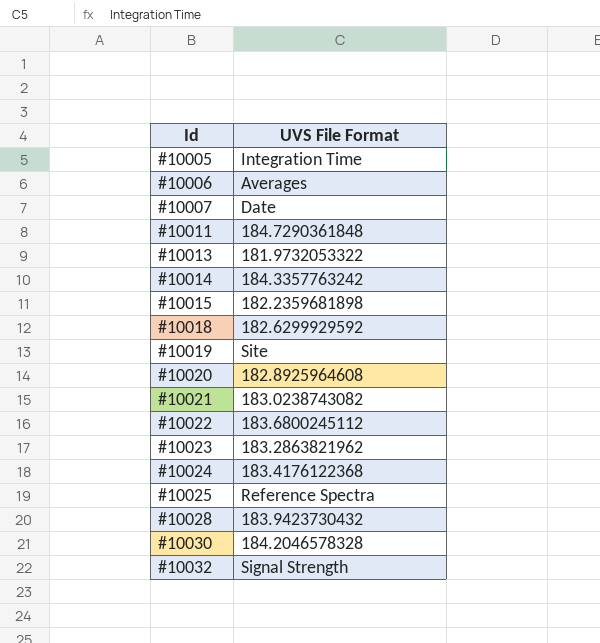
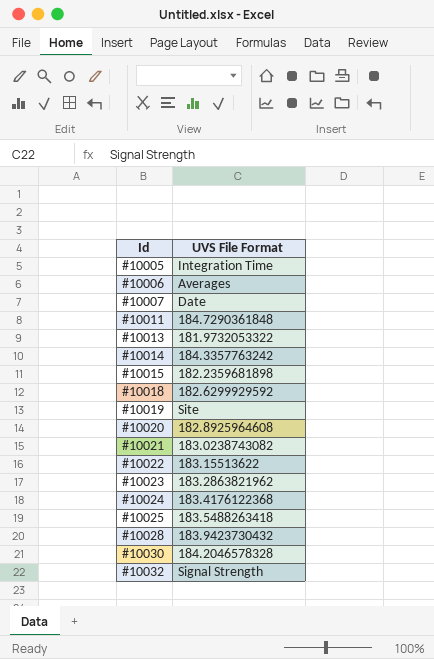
#10022 | UVS File Format: 183.6800245112 -> 183.15513622
#10025 | UVS File Format: Reference Spectra -> 183.5488263418

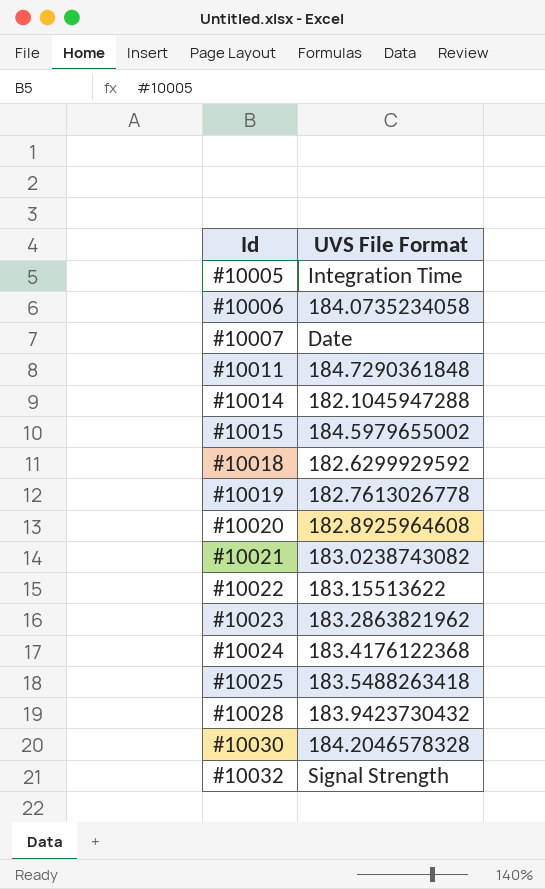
row #10013: 181.9732053322 -> none
#10006 | UVS File Format: Averages -> 184.0735234058
#10014 | UVS File Format: 184.3357763242 -> 182.1045947288
#10015 | UVS File Format: 182.2359681898 -> 184.5979655002
#10019 | UVS File Format: Site -> 182.7613026778

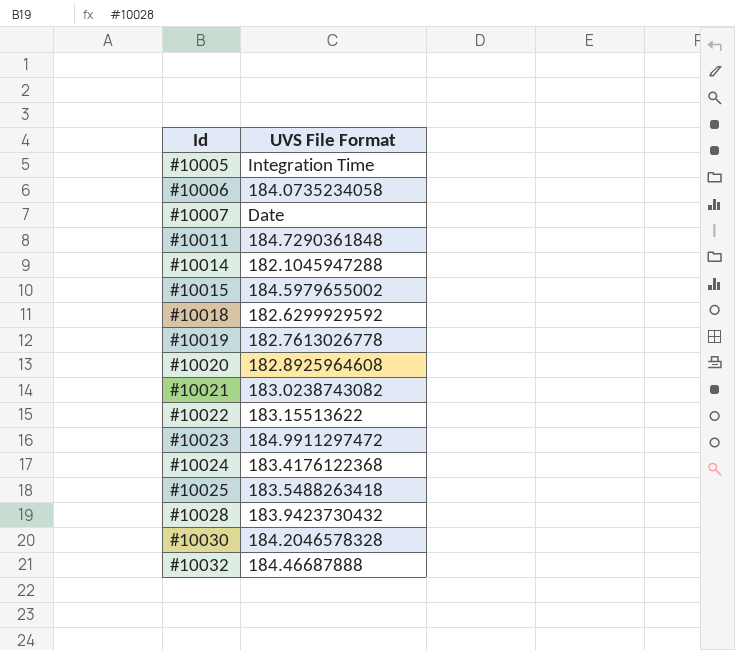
#10023 | UVS File Format: 183.2863821962 -> 184.9911297472
#10032 | UVS File Format: Signal Strength -> 184.46687888

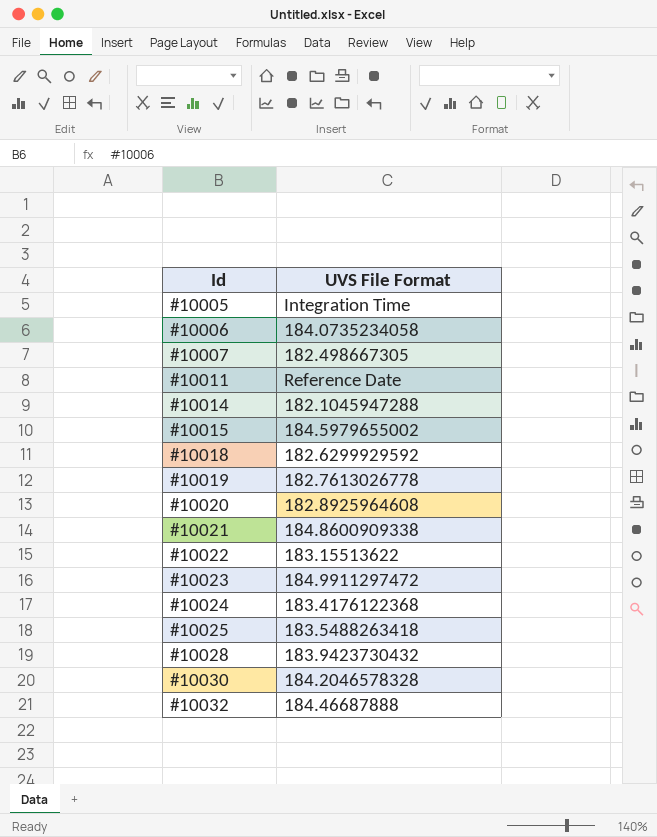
#10007 | UVS File Format: Date -> 182.498667305
#10011 | UVS File Format: 184.7290361848 -> Reference Date
#10021 | UVS File Format: 183.0238743082 -> 184.8600909338

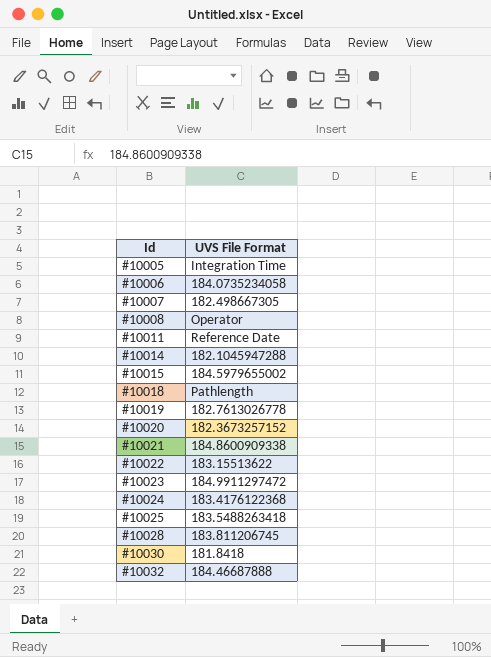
row #10008: none -> Operator
#10018 | UVS File Format: 182.6299929592 -> Pathlength
#10020 | UVS File Format: 182.8925964608 -> 182.3673257152
#10028 | UVS File Format: 183.9423730432 -> 183.811206745
#10030 | UVS File Format: 184.2046578328 -> 181.8418

